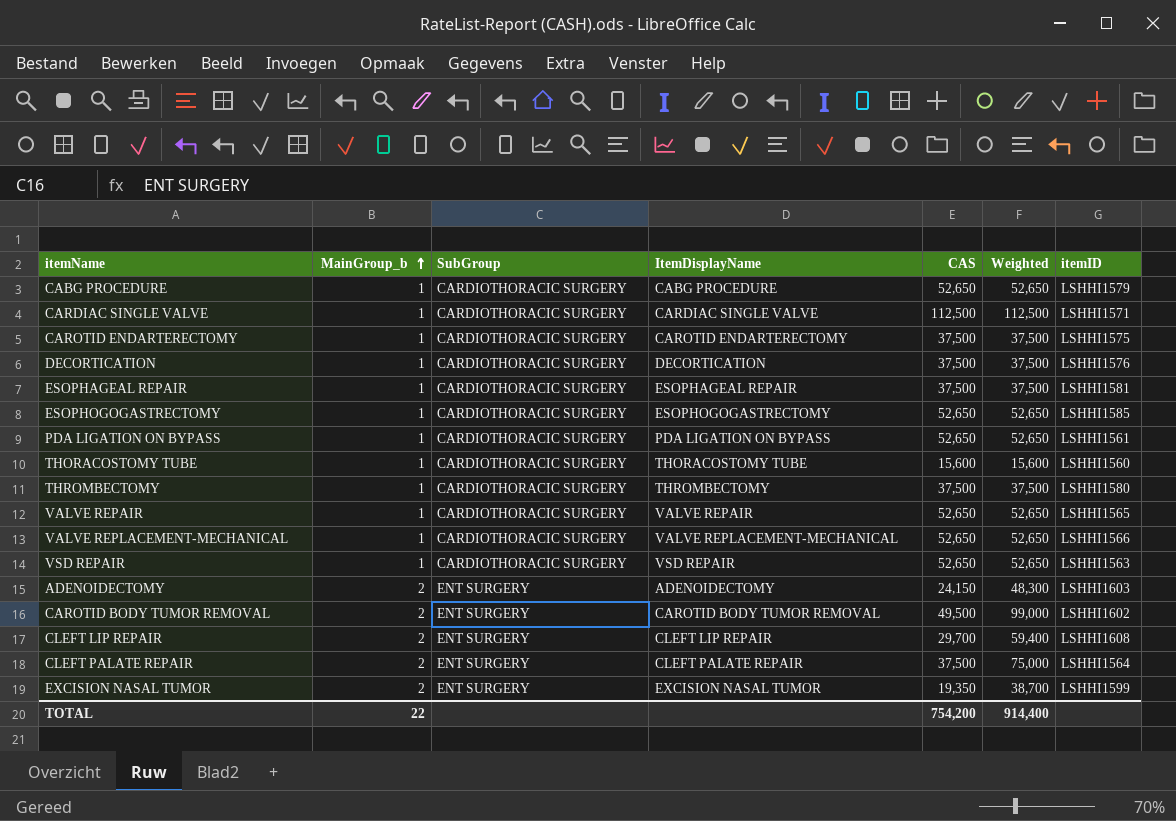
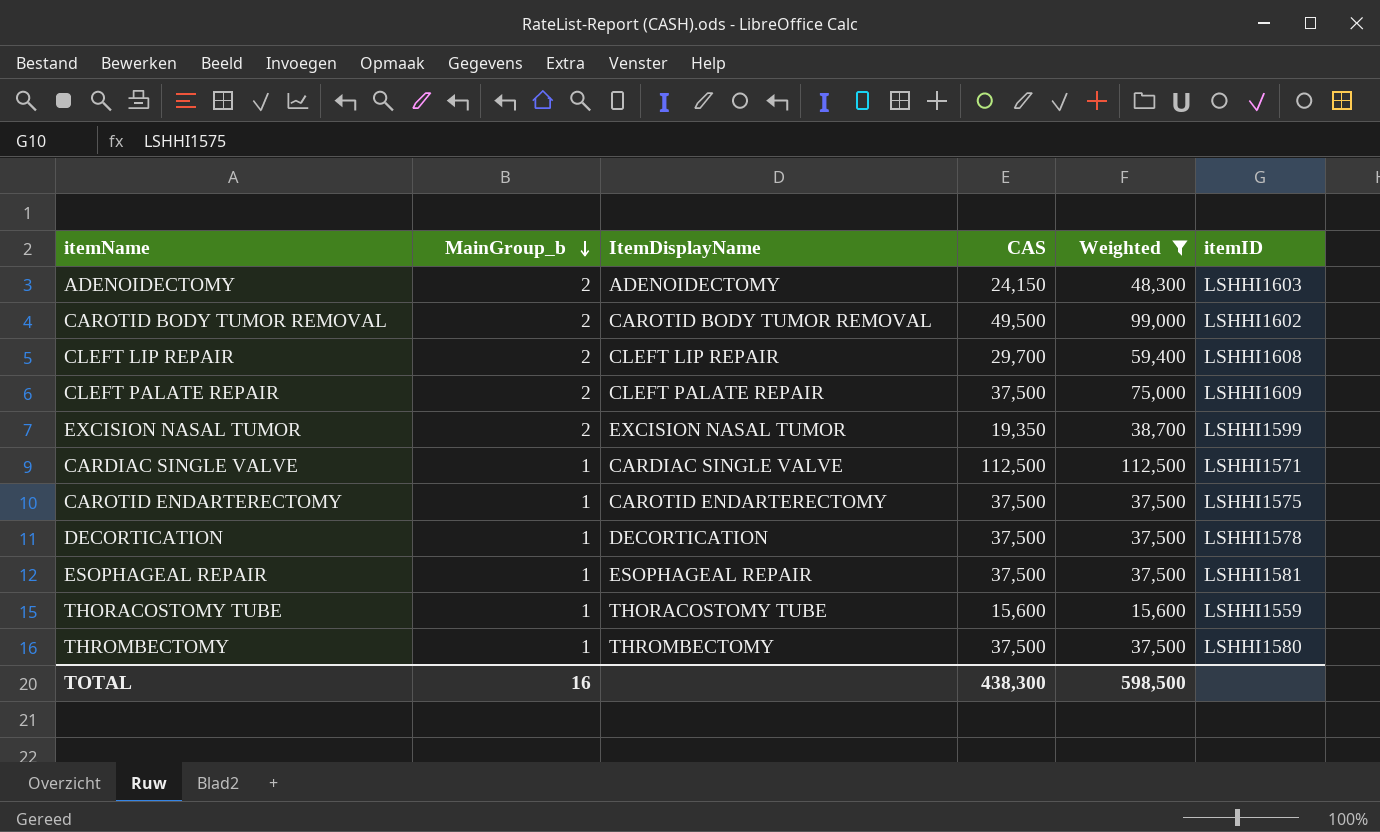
filter: none -> Weighted != 52,650
row order: MainGroup_b ascending -> MainGroup_b descending
column SubGroup | position: 3 -> none
CLEFT PALATE REPAIR | itemID: LSHHI1564 -> LSHHI1609
DECORTICATION | itemID: LSHHI1576 -> LSHHI1578
THORACOSTOMY TUBE | itemID: LSHHI1560 -> LSHHI1559
TOTAL | MainGroup_b: 22 -> 16
TOTAL | CAS: 754,200 -> 438,300
TOTAL | Weighted: 914,400 -> 598,500

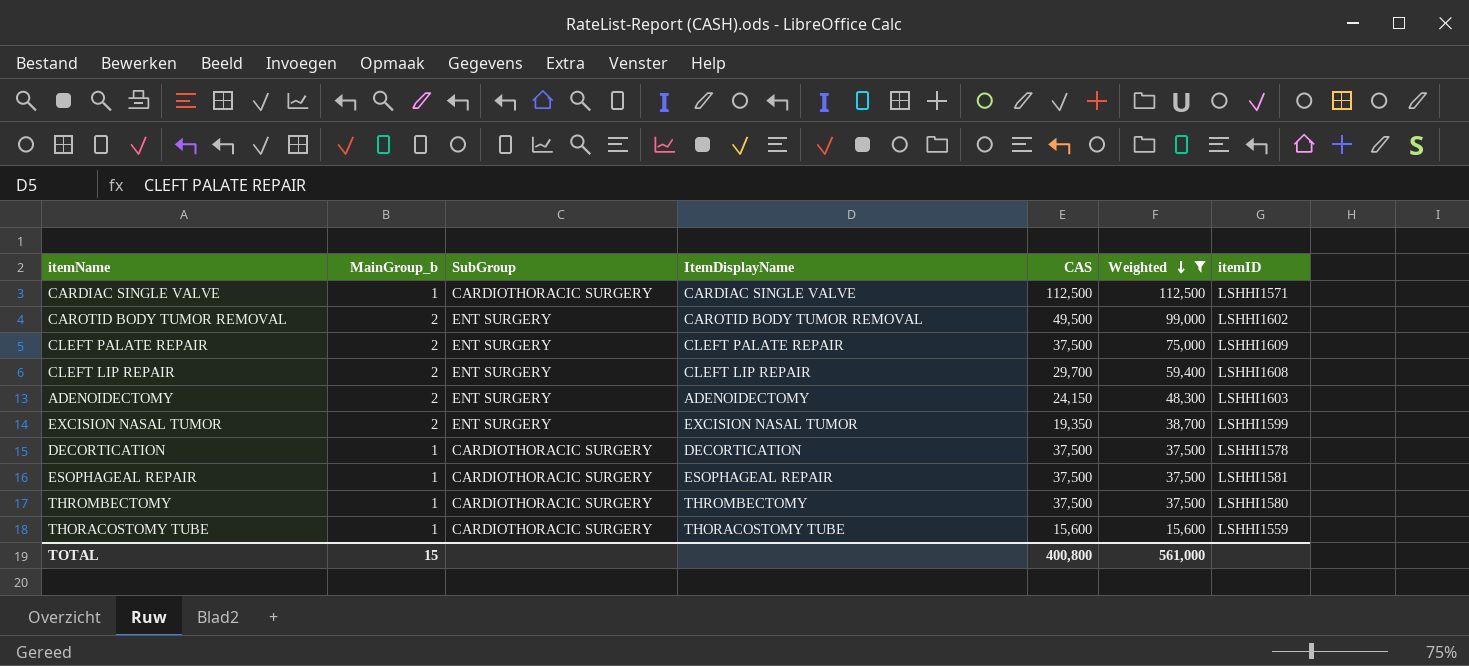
row order: MainGroup_b descending -> Weighted descending
column SubGroup | position: none -> 3
row CAROTID ENDARTERECTOMY: 1 | CAROTID ENDARTERECTOMY | 37,500 | 37,500 | LSHHI1575 -> none
TOTAL | MainGroup_b: 16 -> 15
TOTAL | CAS: 438,300 -> 400,800
TOTAL | Weighted: 598,500 -> 561,000

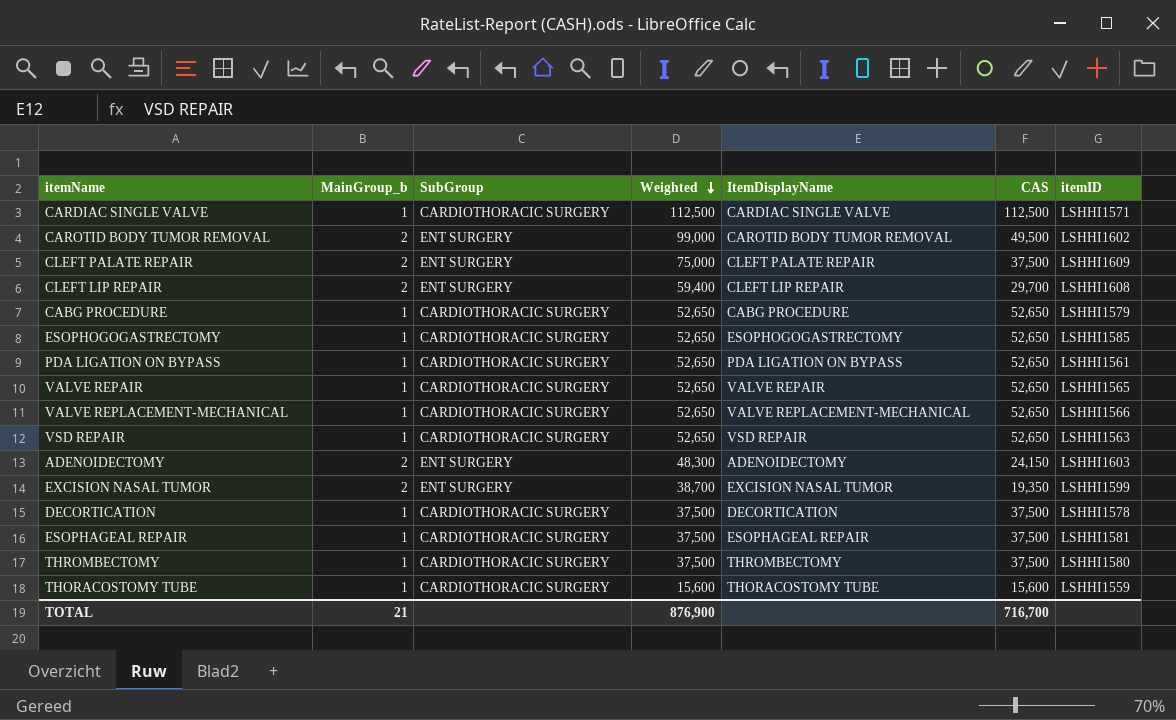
filter: Weighted != 52,650 -> none
column Weighted | position: 6 -> 4
TOTAL | MainGroup_b: 15 -> 21
TOTAL | Weighted: 561,000 -> 876,900
TOTAL | CAS: 400,800 -> 716,700

